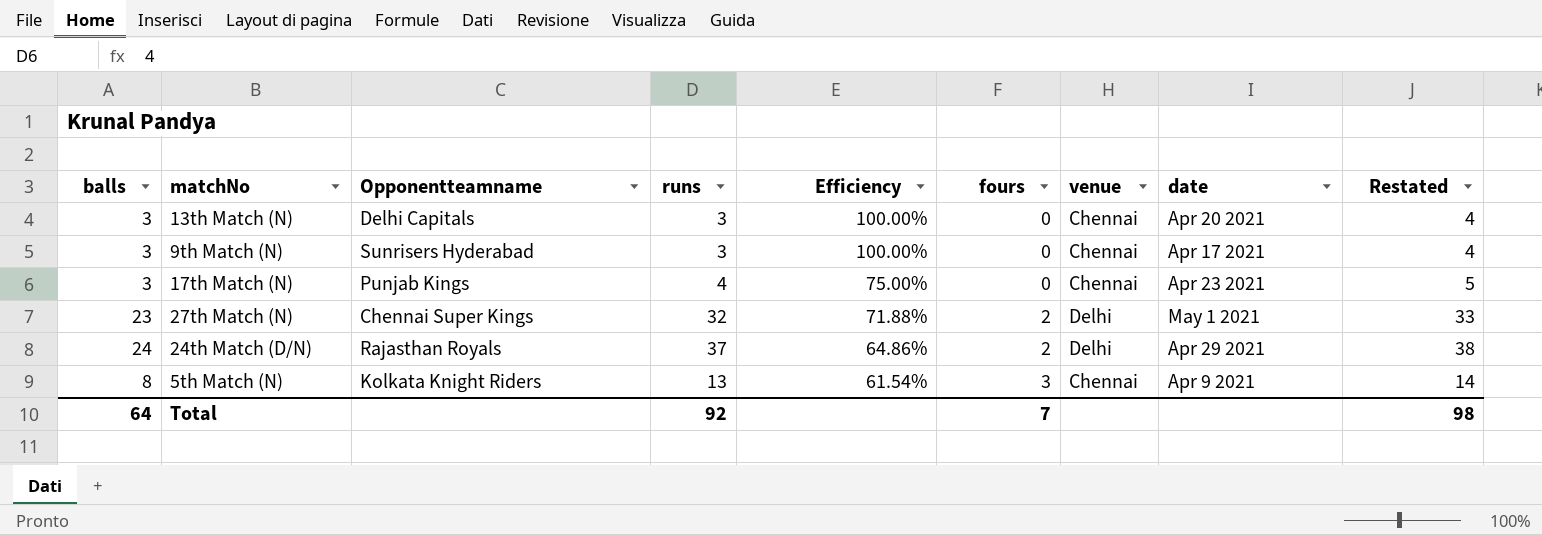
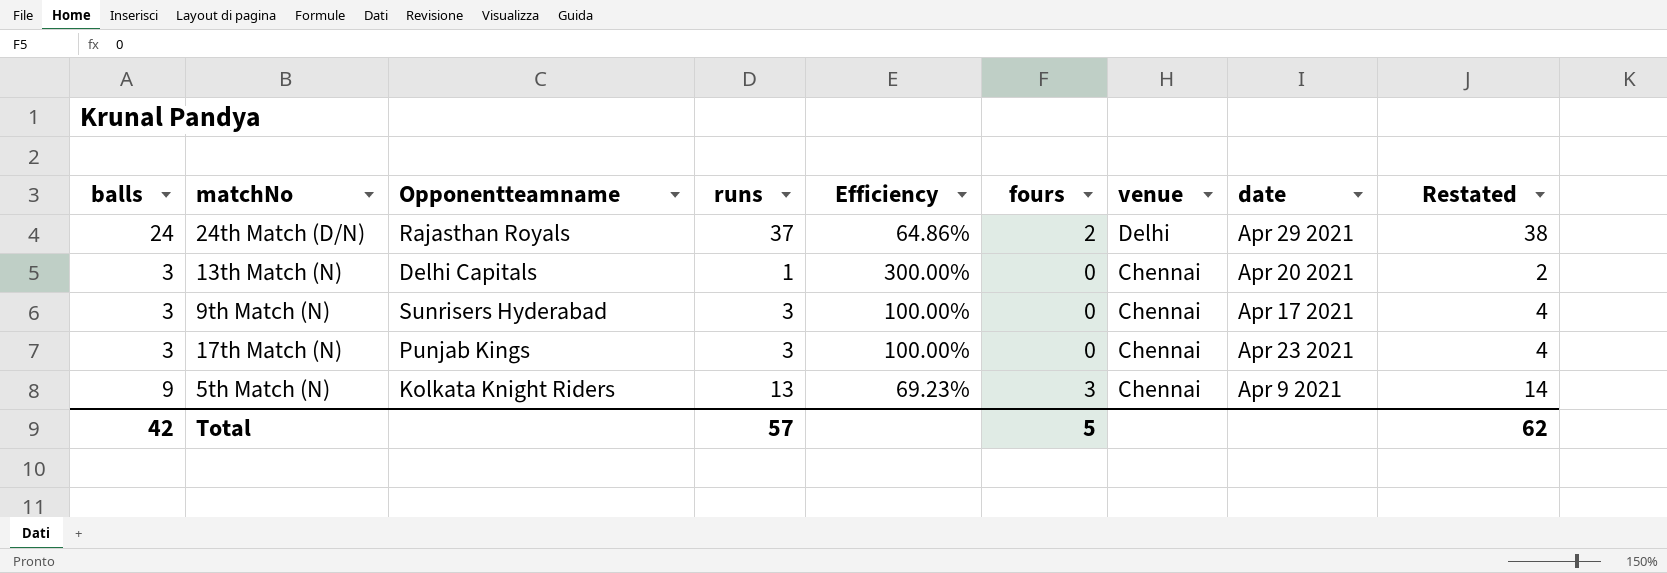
row order: Efficiency descending -> venue descending
row 27th Match (N): 23 | Chennai Super Kings | 32 | 71.88% | 2 | Delhi | May 1 2021 | 33 -> none
13th Match (N) | runs: 3 -> 1
13th Match (N) | Efficiency: 100.00% -> 300.00%
13th Match (N) | Restated: 4 -> 2
17th Match (N) | runs: 4 -> 3
17th Match (N) | Efficiency: 75.00% -> 100.00%
17th Match (N) | Restated: 5 -> 4
5th Match (N) | balls: 8 -> 9
5th Match (N) | Efficiency: 61.54% -> 69.23%
Total | balls: 64 -> 42
Total | runs: 92 -> 57
Total | fours: 7 -> 5
Total | Restated: 98 -> 62

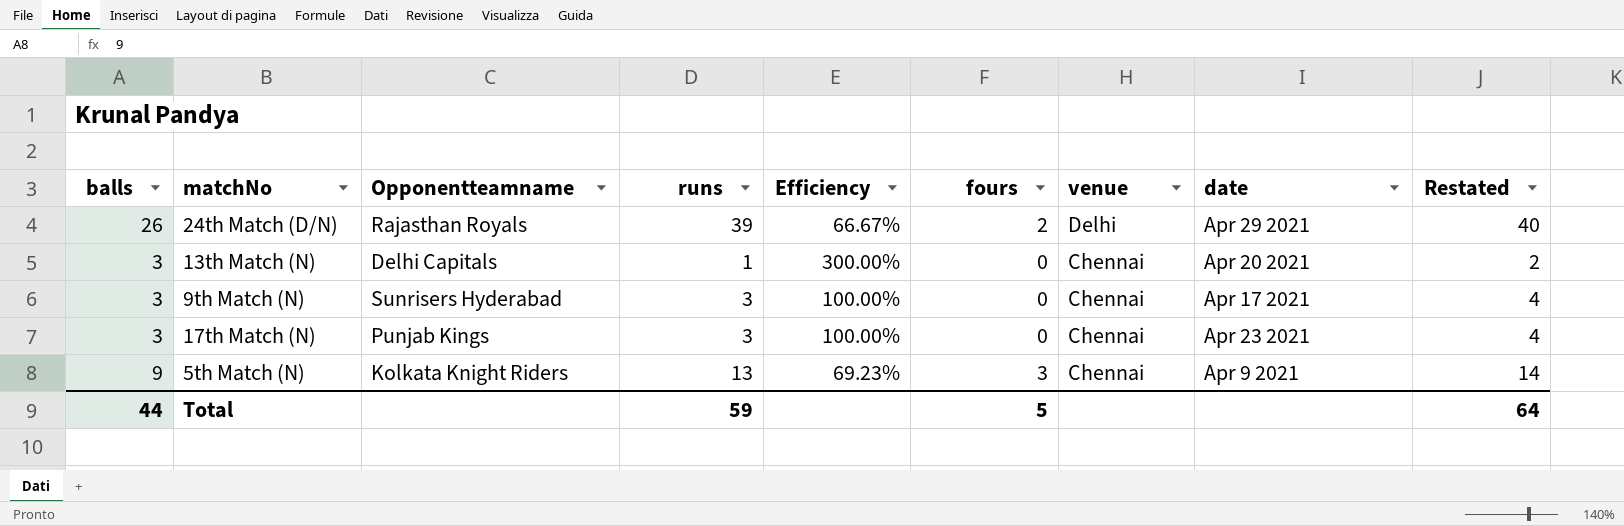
24th Match (D/N) | balls: 24 -> 26
24th Match (D/N) | runs: 37 -> 39
24th Match (D/N) | Efficiency: 64.86% -> 66.67%
24th Match (D/N) | Restated: 38 -> 40
Total | balls: 42 -> 44
Total | runs: 57 -> 59
Total | Restated: 62 -> 64

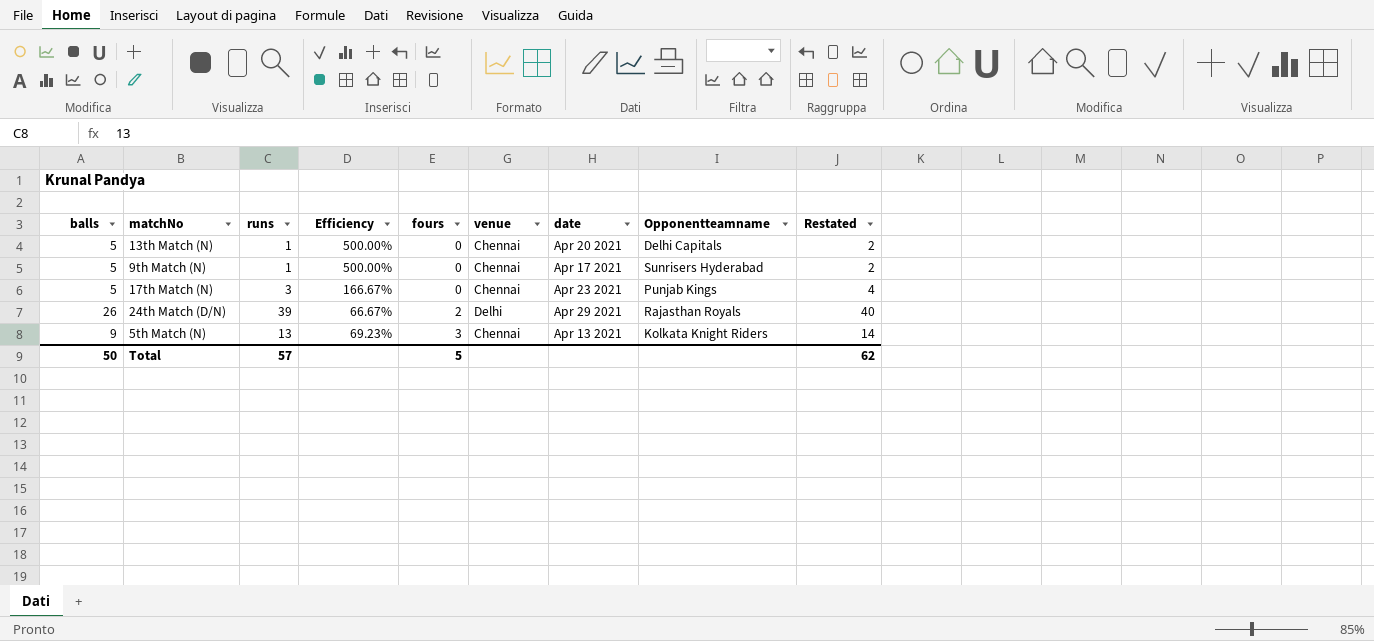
row order: venue descending -> fours ascending
column Opponentteamname | position: 3 -> 8
13th Match (N) | balls: 3 -> 5
13th Match (N) | Efficiency: 300.00% -> 500.00%
9th Match (N) | balls: 3 -> 5
9th Match (N) | runs: 3 -> 1
9th Match (N) | Efficiency: 100.00% -> 500.00%
9th Match (N) | Restated: 4 -> 2
17th Match (N) | balls: 3 -> 5
17th Match (N) | Efficiency: 100.00% -> 166.67%
5th Match (N) | date: Apr 9 2021 -> Apr 13 2021
Total | balls: 44 -> 50
Total | runs: 59 -> 57
Total | Restated: 64 -> 62

